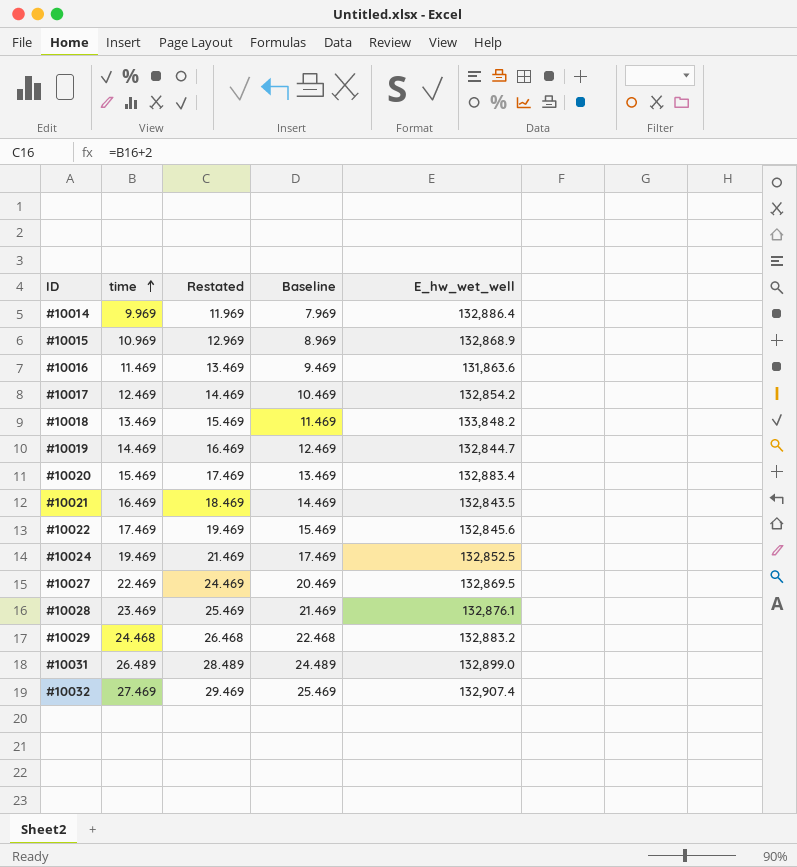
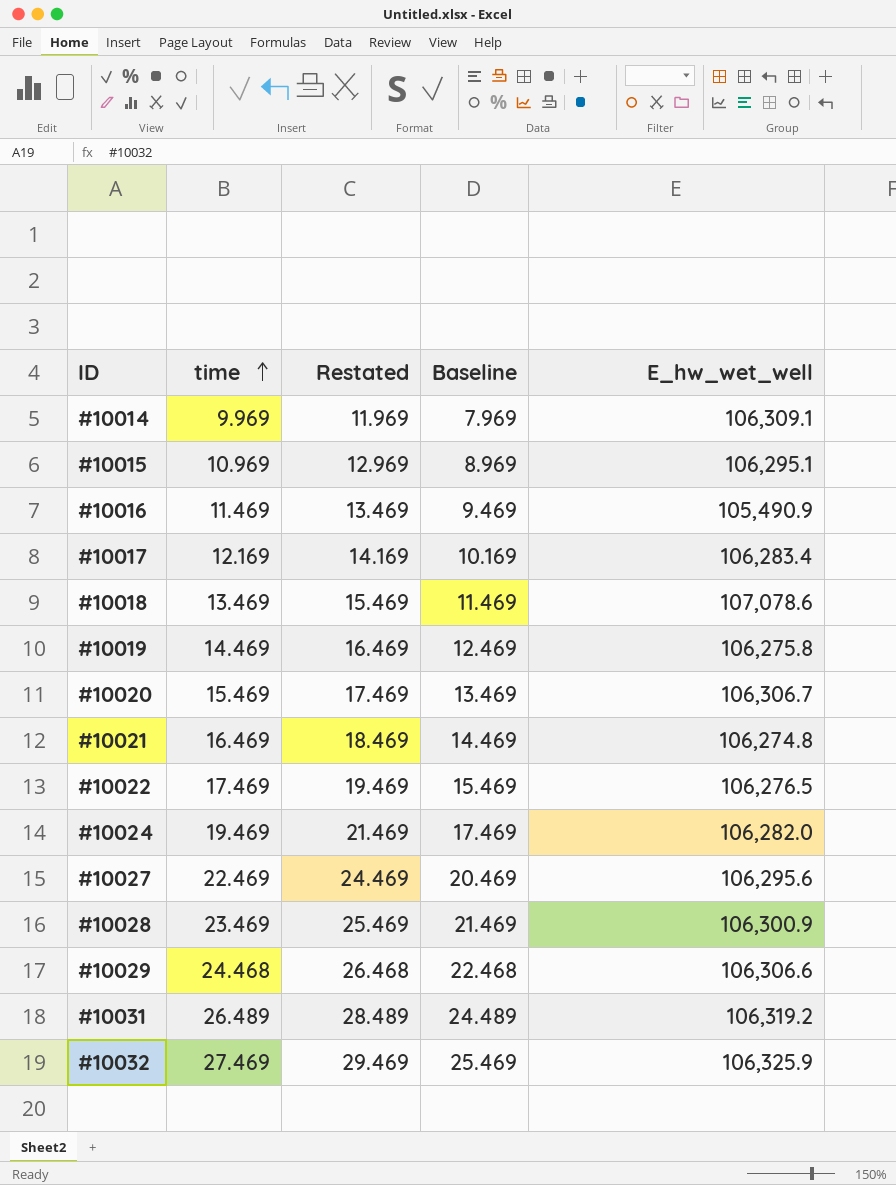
#10014 | E_hw_wet_well: 132,886.4 -> 106,309.1
#10015 | E_hw_wet_well: 132,868.9 -> 106,295.1
#10016 | E_hw_wet_well: 131,863.6 -> 105,490.9
#10017 | time: 12.469 -> 12.169
#10017 | Restated: 14.469 -> 14.169
#10017 | Baseline: 10.469 -> 10.169
#10017 | E_hw_wet_well: 132,854.2 -> 106,283.4
#10018 | E_hw_wet_well: 133,848.2 -> 107,078.6
#10019 | E_hw_wet_well: 132,844.7 -> 106,275.8
#10020 | E_hw_wet_well: 132,883.4 -> 106,306.7
#10021 | E_hw_wet_well: 132,843.5 -> 106,274.8
#10022 | E_hw_wet_well: 132,845.6 -> 106,276.5
#10024 | E_hw_wet_well: 132,852.5 -> 106,282.0
#10027 | E_hw_wet_well: 132,869.5 -> 106,295.6
#10028 | E_hw_wet_well: 132,876.1 -> 106,300.9
#10029 | E_hw_wet_well: 132,883.2 -> 106,306.6
#10031 | E_hw_wet_well: 132,899.0 -> 106,319.2
#10032 | E_hw_wet_well: 132,907.4 -> 106,325.9

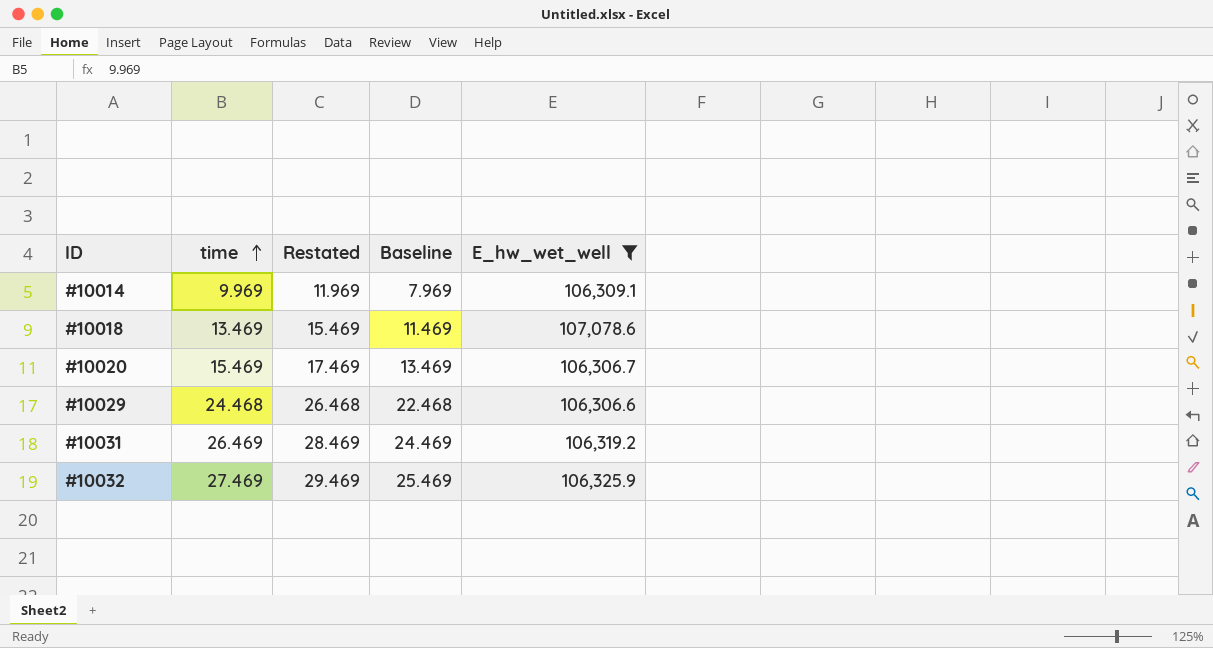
filter: none -> E_hw_wet_well >= 106,306.6
#10031 | time: 26.489 -> 26.469
#10031 | Restated: 28.489 -> 28.469
#10031 | Baseline: 24.489 -> 24.469

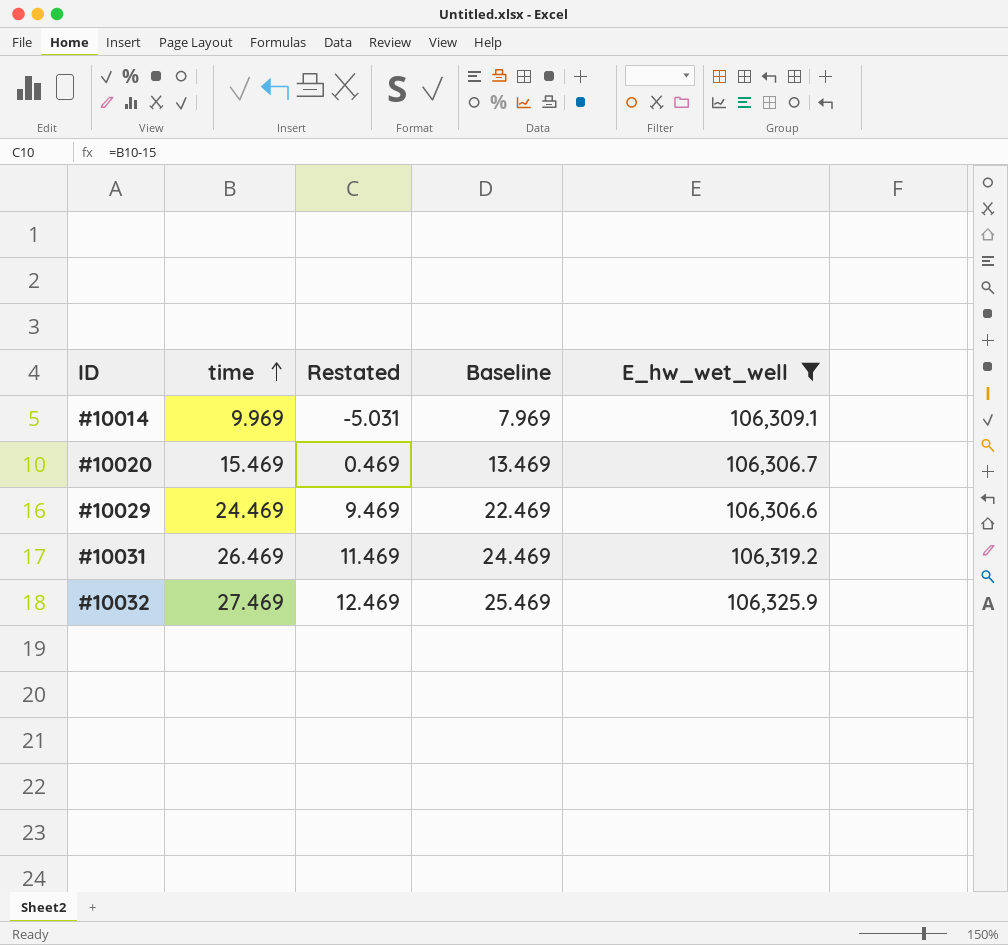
column Restated | formula: [time] + 2 -> [time] - 15
row #10018: 13.469 | 15.469 | 11.469 | 107,078.6 -> none
#10029 | time: 24.468 -> 24.469
#10029 | Baseline: 22.468 -> 22.469

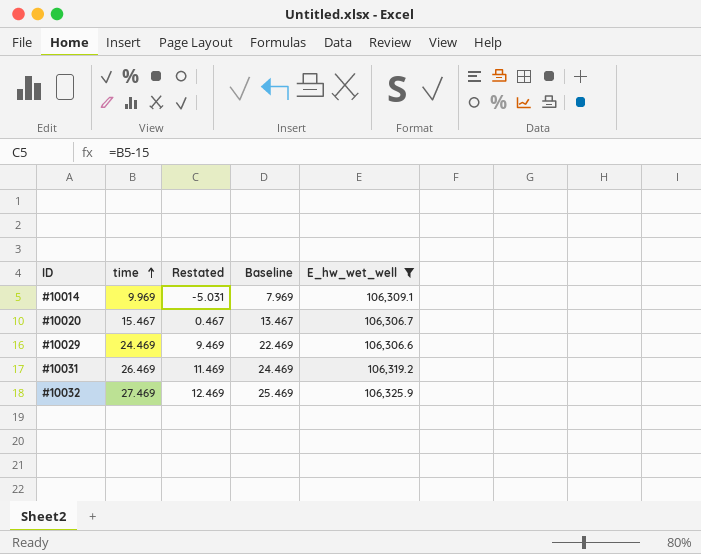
#10020 | time: 15.469 -> 15.467
#10020 | Restated: 0.469 -> 0.467
#10020 | Baseline: 13.469 -> 13.467

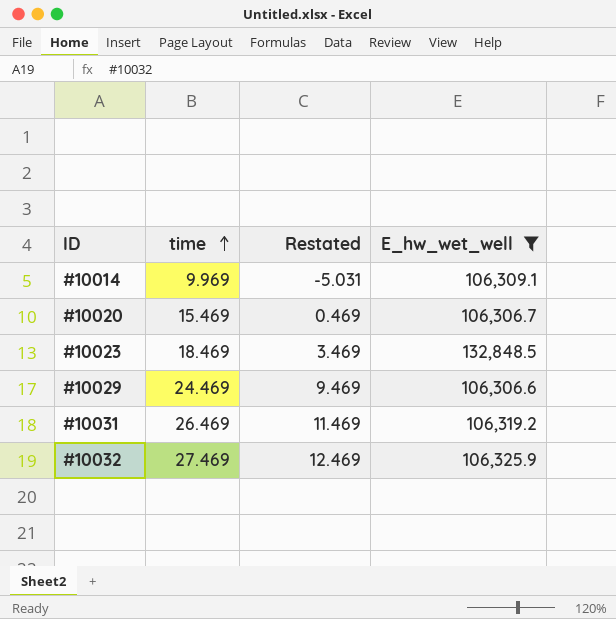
column Baseline | formula: [time] - 2 -> none
#10020 | time: 15.467 -> 15.469
#10020 | Restated: 0.467 -> 0.469
row #10023: none -> 18.469 | 3.469 | 132,848.5

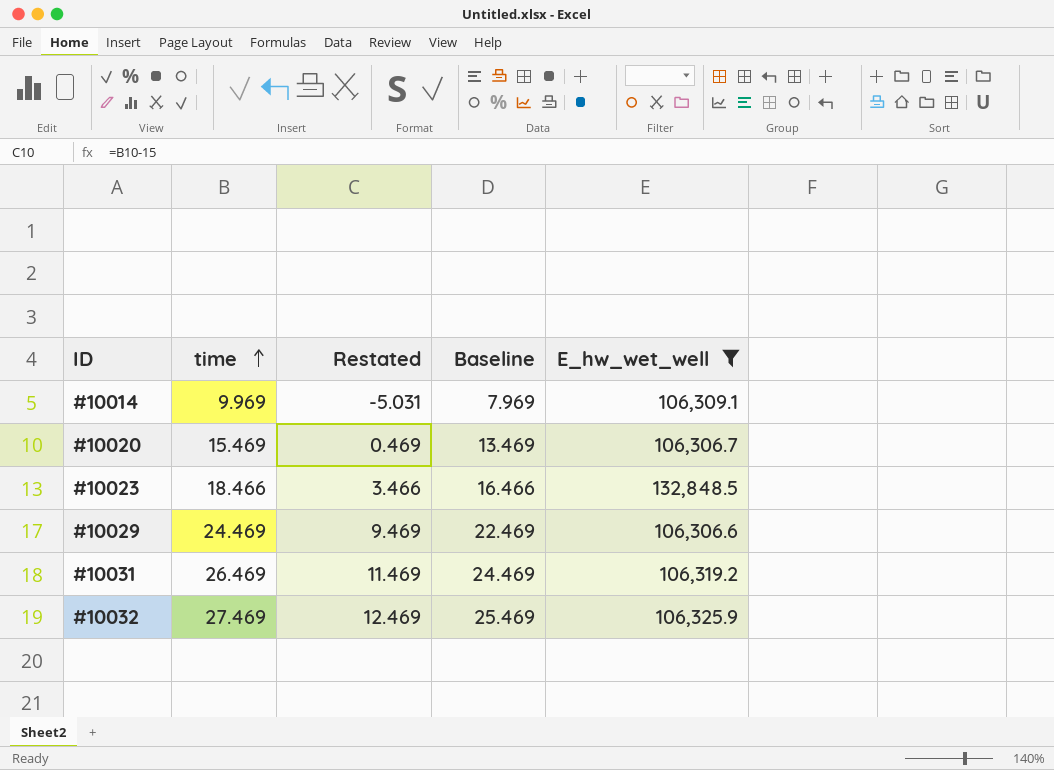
column Baseline | formula: none -> [time] - 2
#10023 | time: 18.469 -> 18.466
#10023 | Restated: 3.469 -> 3.466

